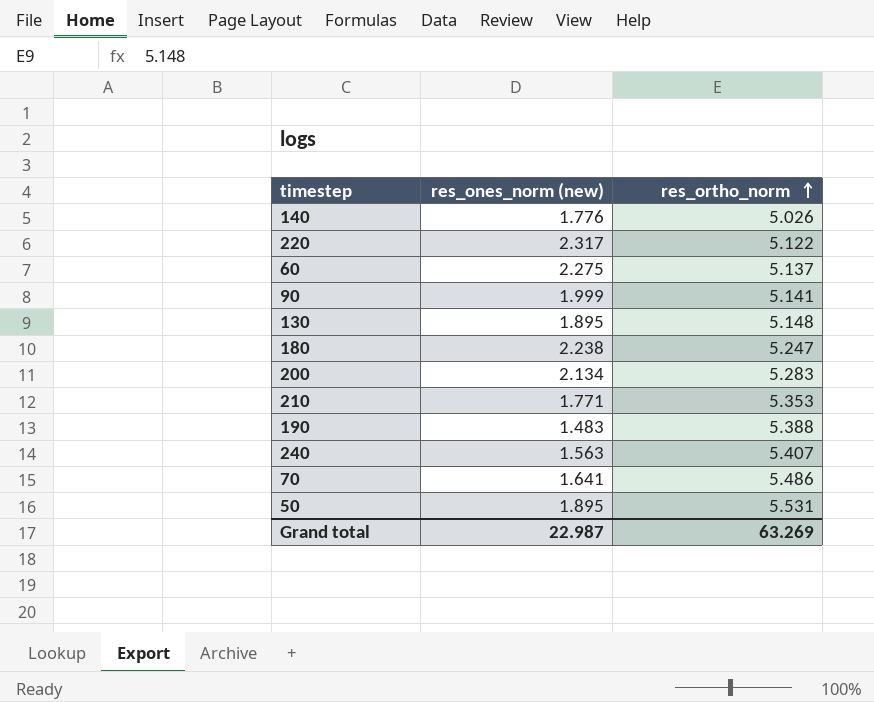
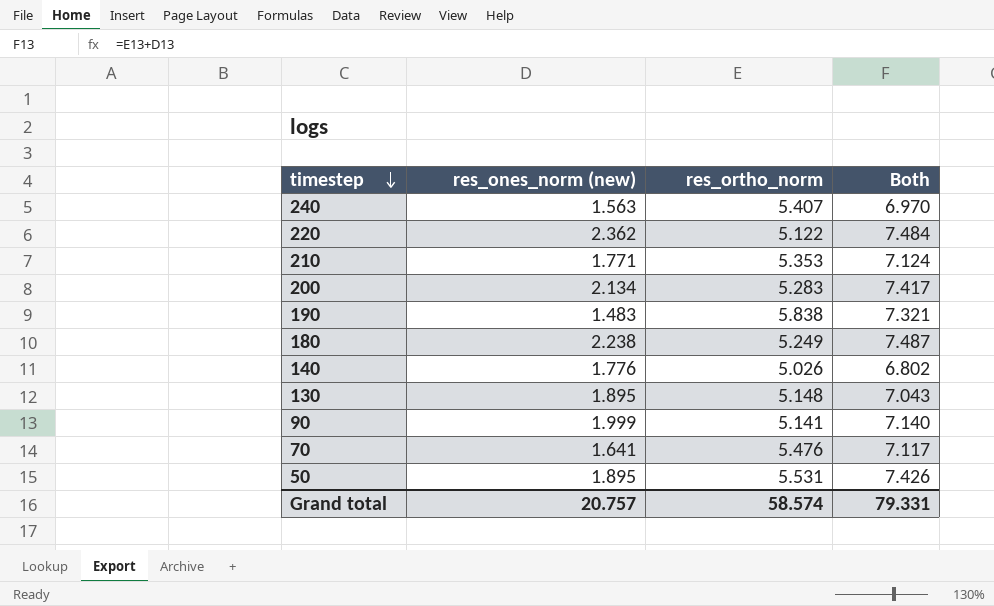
row order: res_ortho_norm ascending -> timestep descending
column Both | formula: none -> [res_ones_norm (new)] + [res_ortho_norm]
row 60: 2.275 | 5.137 -> none
220 | res_ones_norm (new): 2.317 -> 2.362
190 | res_ortho_norm: 5.388 -> 5.838
180 | res_ortho_norm: 5.247 -> 5.249
70 | res_ortho_norm: 5.486 -> 5.476
Grand total | res_ones_norm (new): 22.987 -> 20.757
Grand total | res_ortho_norm: 63.269 -> 58.574

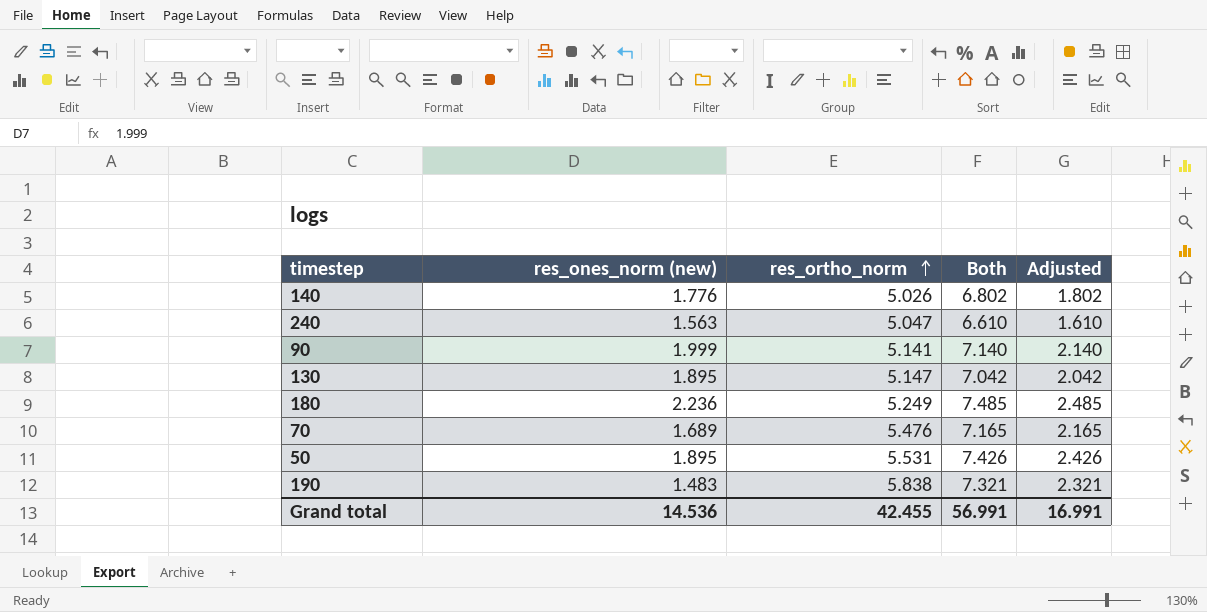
row order: timestep descending -> res_ortho_norm ascending
column Adjusted | formula: none -> [Both] - 5
row 220: 2.362 | 5.122 | 7.484 -> none
row 210: 1.771 | 5.353 | 7.124 -> none
row 200: 2.134 | 5.283 | 7.417 -> none
240 | res_ortho_norm: 5.407 -> 5.047
240 | Both: 6.970 -> 6.610
130 | res_ortho_norm: 5.148 -> 5.147
130 | Both: 7.043 -> 7.042
180 | res_ones_norm (new): 2.238 -> 2.236
180 | Both: 7.487 -> 7.485
70 | res_ones_norm (new): 1.641 -> 1.689
70 | Both: 7.117 -> 7.165
Grand total | res_ones_norm (new): 20.757 -> 14.536
Grand total | res_ortho_norm: 58.574 -> 42.455
Grand total | Both: 79.331 -> 56.991

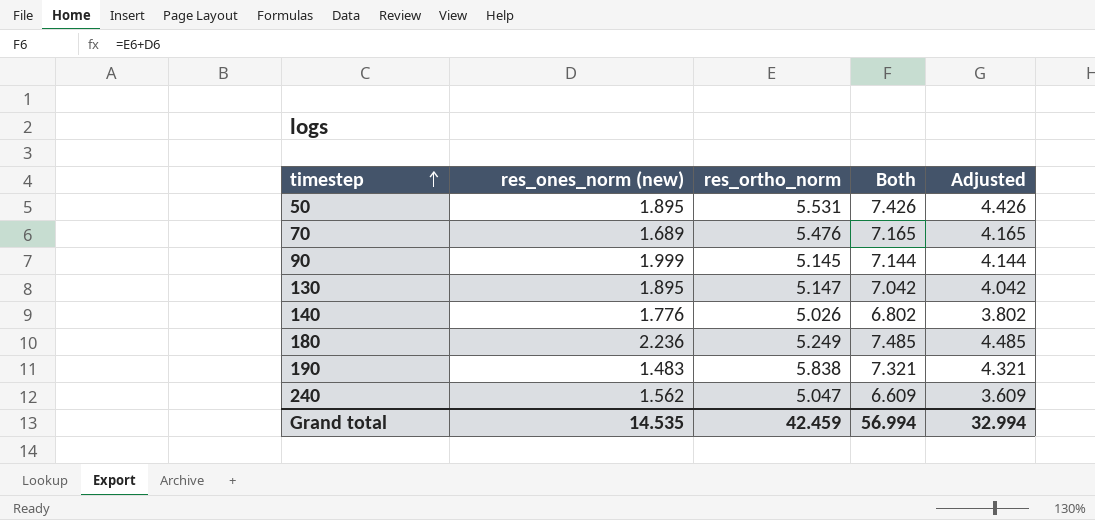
row order: res_ortho_norm ascending -> timestep ascending
column Adjusted | formula: [Both] - 5 -> [Both] - 3
90 | res_ortho_norm: 5.141 -> 5.145
90 | Both: 7.140 -> 7.144
240 | res_ones_norm (new): 1.563 -> 1.562
240 | Both: 6.610 -> 6.609
Grand total | res_ones_norm (new): 14.536 -> 14.535
Grand total | res_ortho_norm: 42.455 -> 42.459
Grand total | Both: 56.991 -> 56.994
Grand total | Adjusted: 16.991 -> 32.994

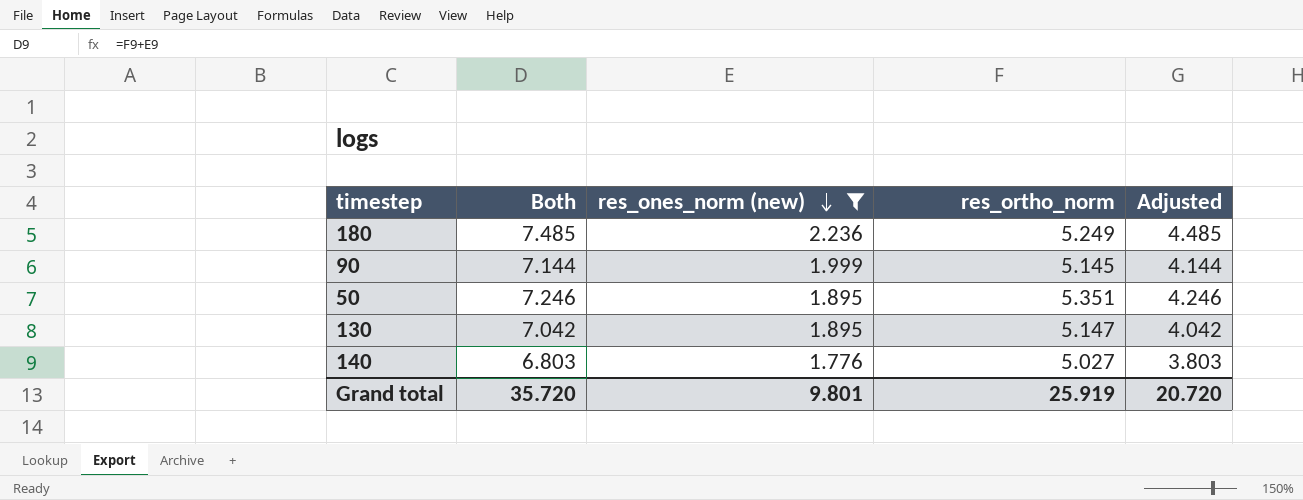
filter: none -> res_ones_norm (new) >= 1.776
row order: timestep ascending -> res_ones_norm (new) descending
column Both | position: 4 -> 2
50 | Both: 7.426 -> 7.246
50 | res_ortho_norm: 5.531 -> 5.351
50 | Adjusted: 4.426 -> 4.246
140 | Both: 6.802 -> 6.803
140 | res_ortho_norm: 5.026 -> 5.027
140 | Adjusted: 3.802 -> 3.803
Grand total | Both: 56.994 -> 35.720
Grand total | res_ones_norm (new): 14.535 -> 9.801
Grand total | res_ortho_norm: 42.459 -> 25.919
Grand total | Adjusted: 32.994 -> 20.720

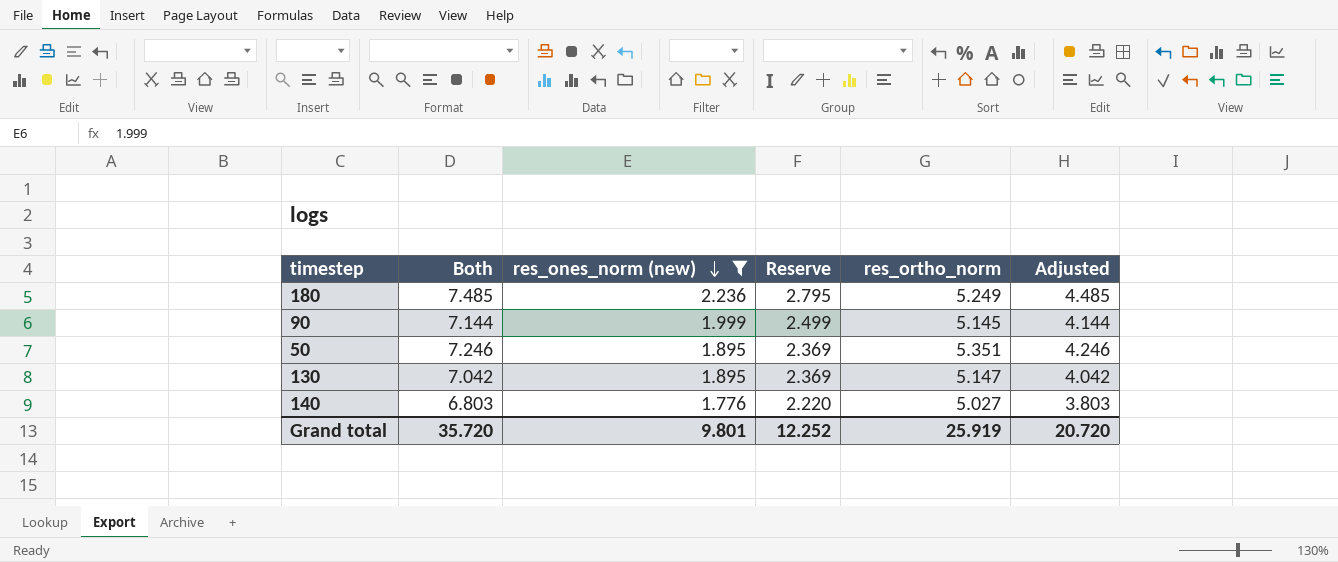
column Reserve | formula: none -> [res_ones_norm (new)] * 1.25

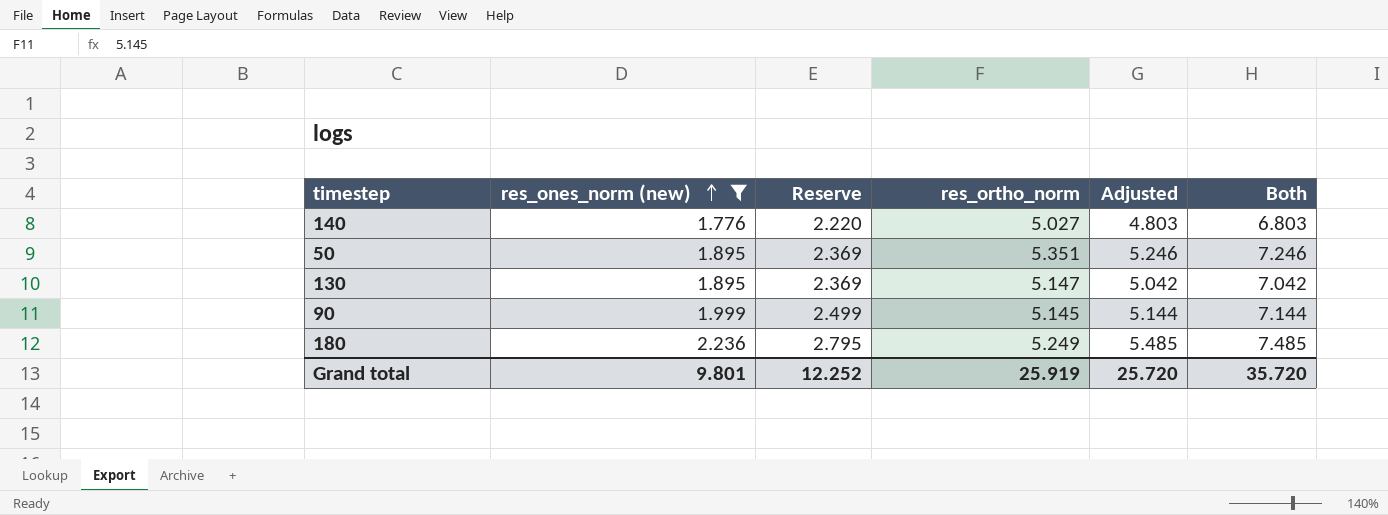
row order: res_ones_norm (new) descending -> res_ones_norm (new) ascending
column Adjusted | formula: [Both] - 3 -> [Both] - 2
column Both | position: 2 -> 6
Grand total | Adjusted: 20.720 -> 25.720

